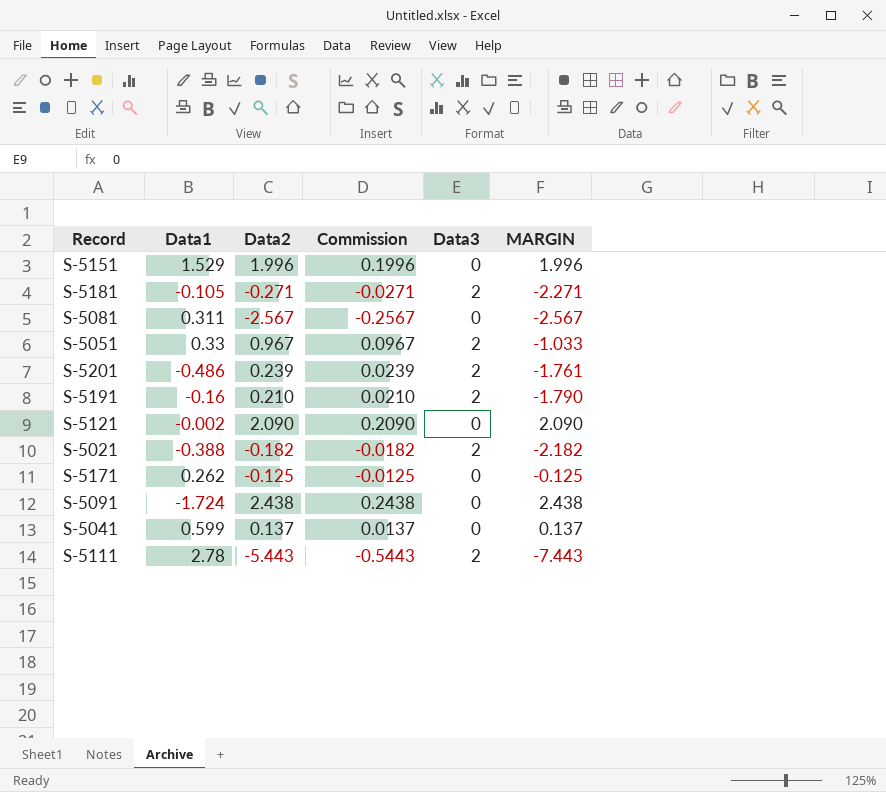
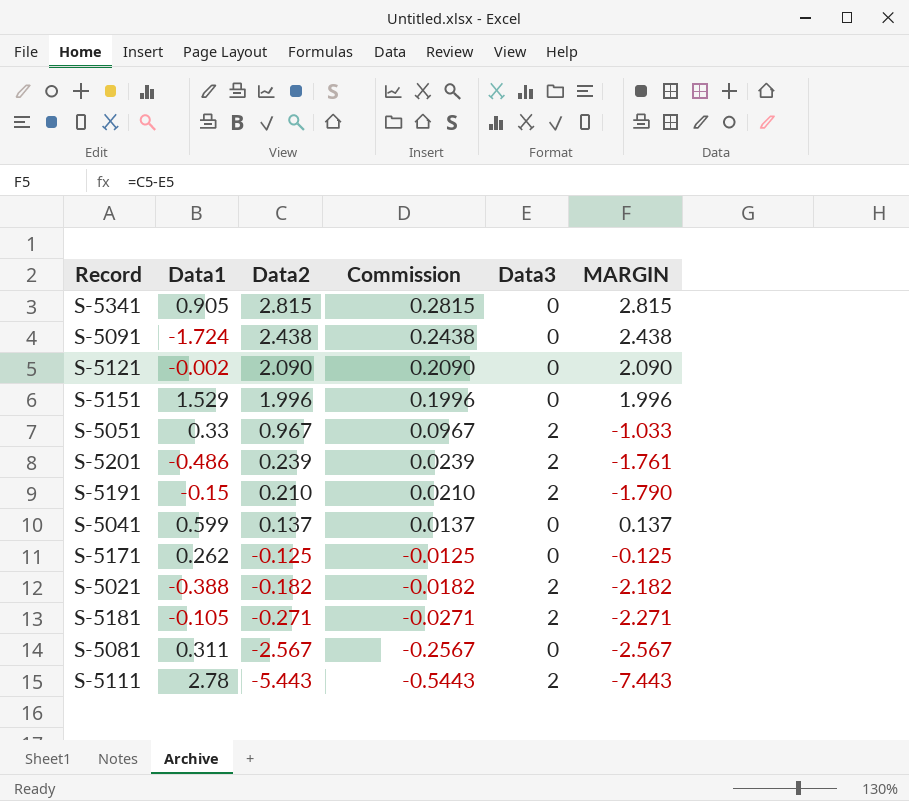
row order: none -> Data2 descending
row S-5341: none -> 0.905 | 2.815 | 0.2815 | 0 | 2.815
S-5191 | Data1: -0.16 -> -0.15

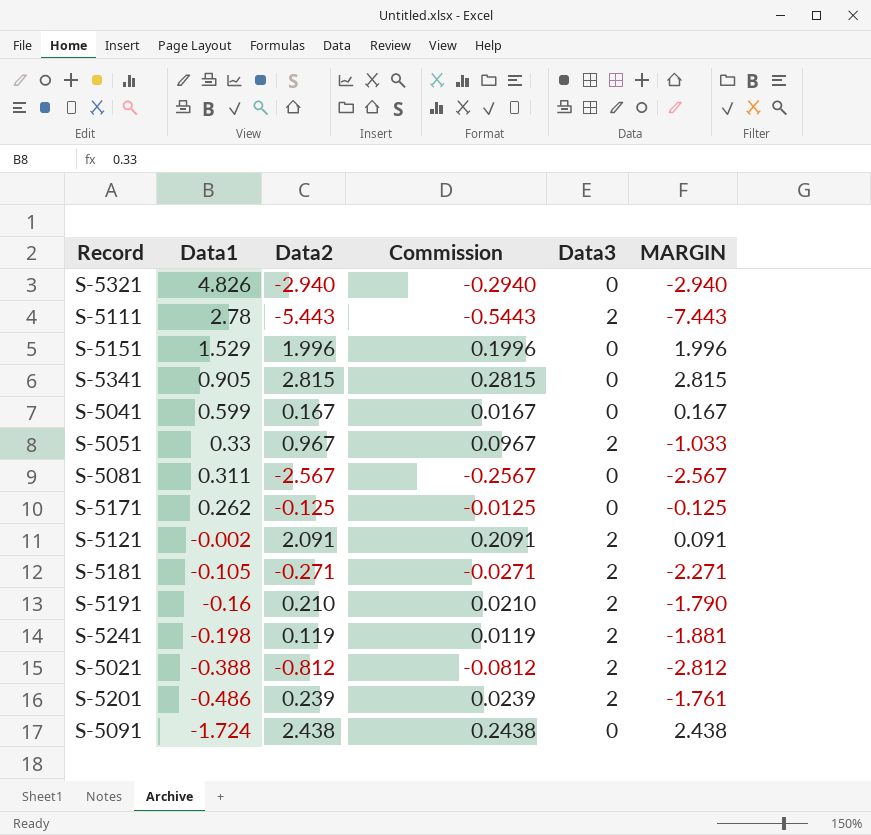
row order: Data2 descending -> Data1 descending
row S-5321: none -> 4.826 | -2.940 | -0.2940 | 0 | -2.940
S-5041 | Data2: 0.137 -> 0.167
S-5041 | Commission: 0.0137 -> 0.0167
S-5041 | MARGIN: 0.137 -> 0.167
S-5121 | Data2: 2.090 -> 2.091
S-5121 | Commission: 0.2090 -> 0.2091
S-5121 | Data3: 0 -> 2
S-5121 | MARGIN: 2.090 -> 0.091
S-5191 | Data1: -0.15 -> -0.16
row S-5241: none -> -0.198 | 0.119 | 0.0119 | 2 | -1.881
S-5021 | Data2: -0.182 -> -0.812
S-5021 | Commission: -0.0182 -> -0.0812
S-5021 | MARGIN: -2.182 -> -2.812

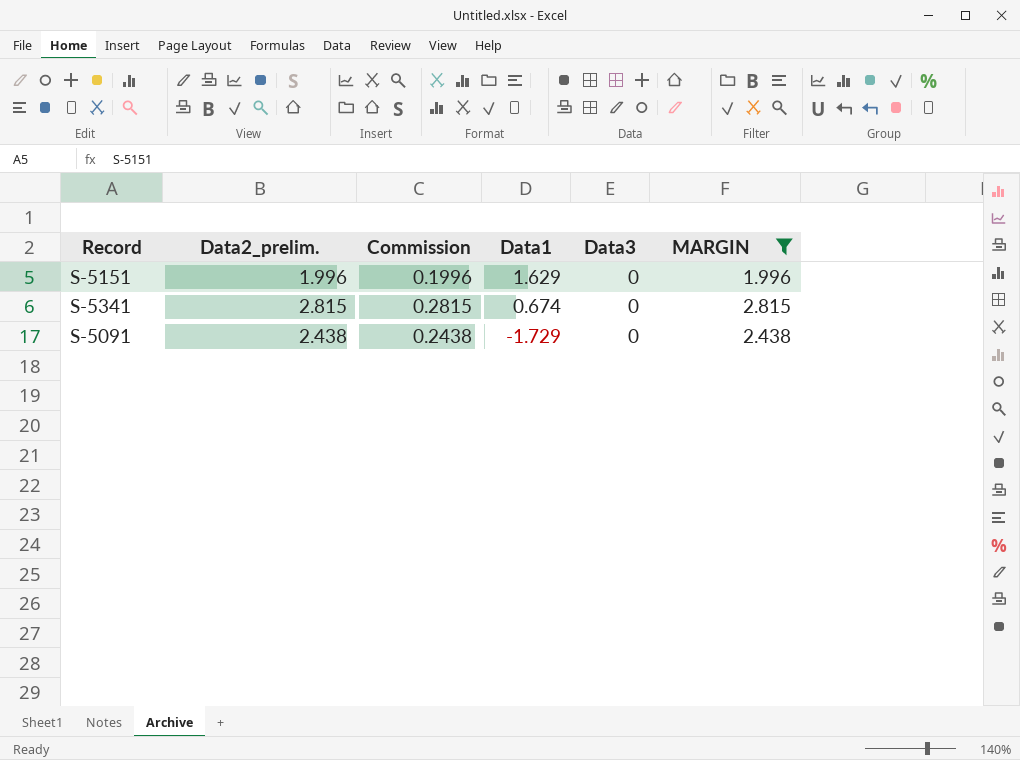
filter: none -> MARGIN >= 1.996
column name: Data2 -> Data2_prelim.
column Data1 | position: 2 -> 4
S-5151 | Data1: 1.529 -> 1.629
S-5341 | Data1: 0.905 -> 0.674
S-5091 | Data1: -1.724 -> -1.729

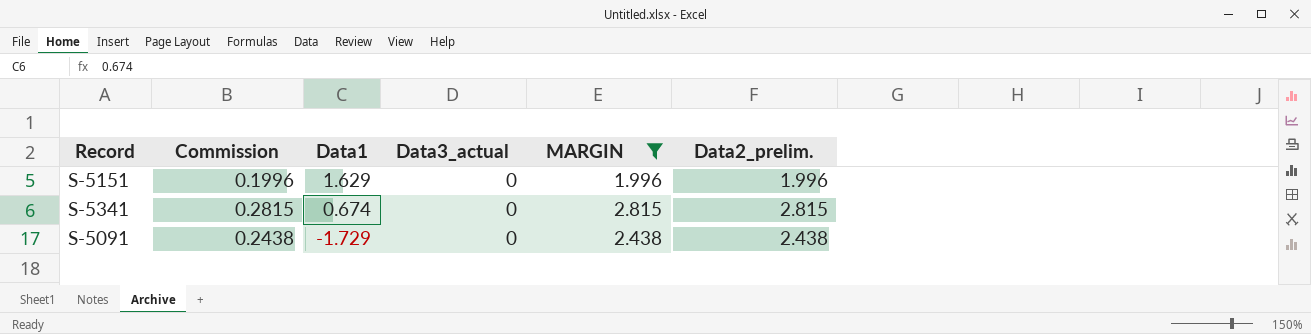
column name: Data3 -> Data3_actual
column Data2_prelim. | position: 2 -> 6

